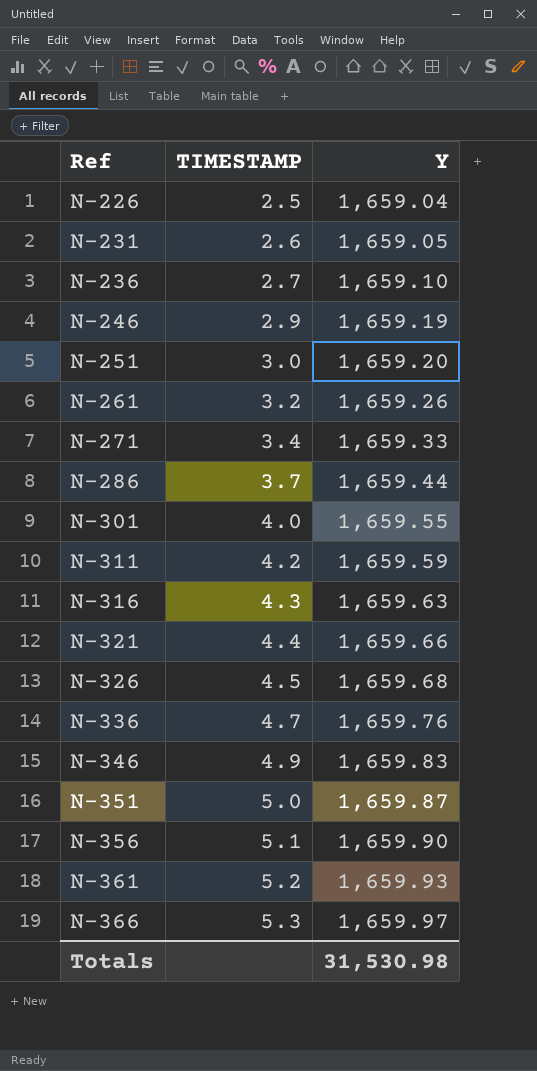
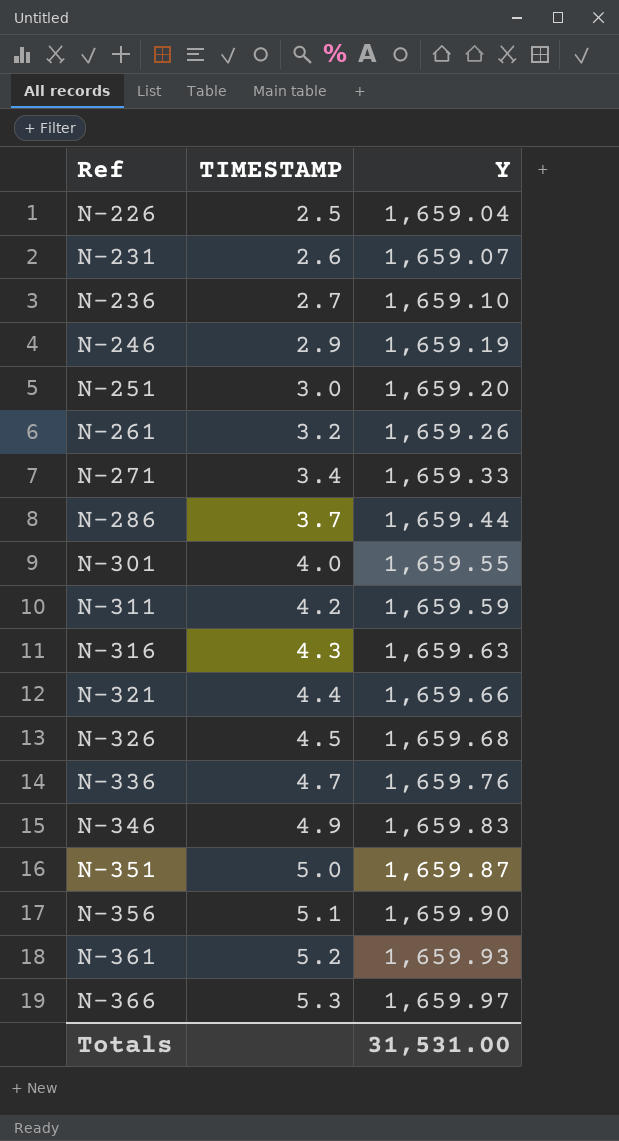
N-231 | Y: 1,659.05 -> 1,659.07
Totals | Y: 31,530.98 -> 31,531.00

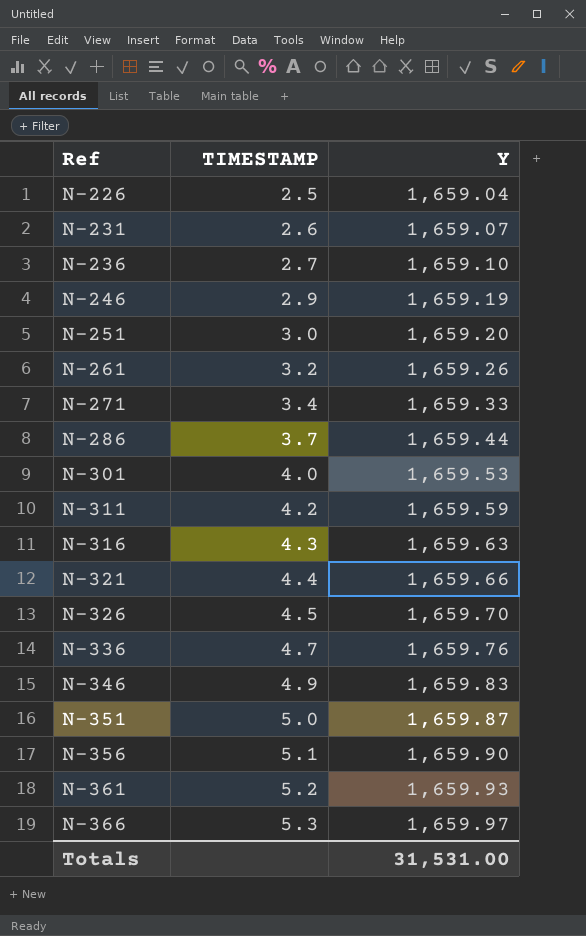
N-301 | Y: 1,659.55 -> 1,659.53
N-326 | Y: 1,659.68 -> 1,659.70

